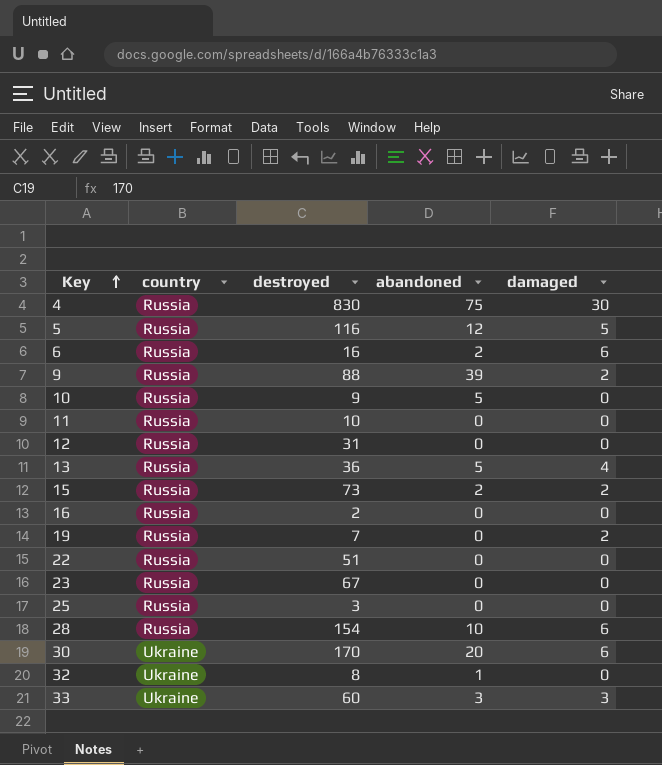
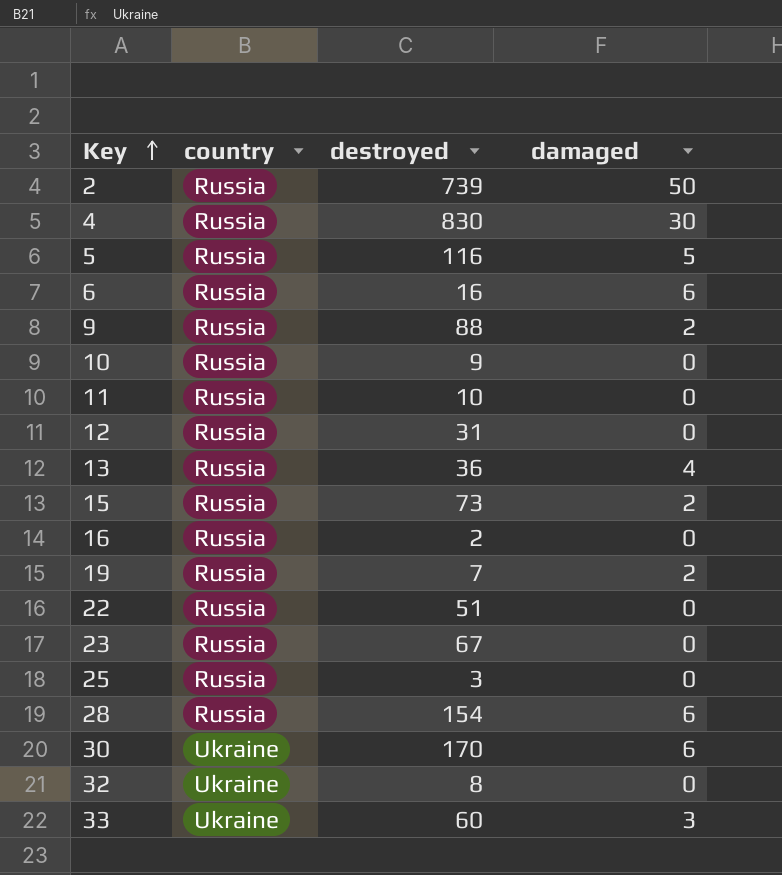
column abandoned | position: 4 -> none
row 2: none -> Russia | 739 | 50

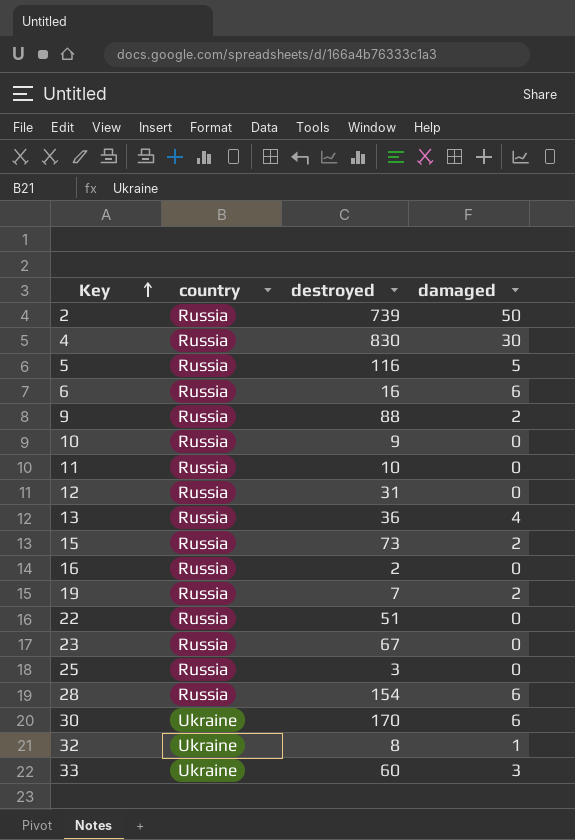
32 | damaged: 0 -> 1

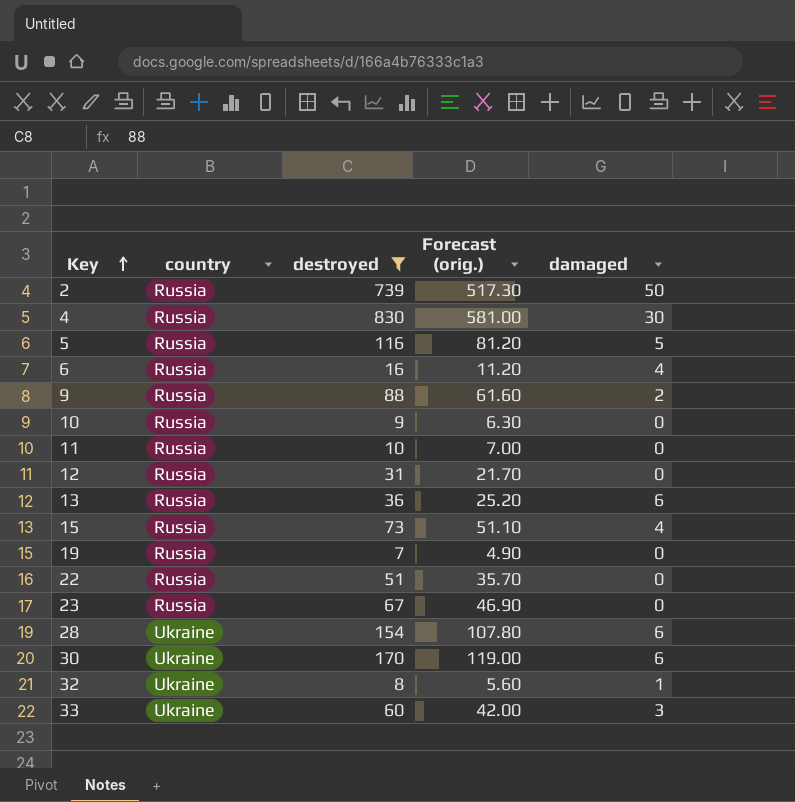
filter: none -> destroyed >= 7
column Forecast (orig.) | formula: none -> [destroyed] * 0.7
6 | damaged: 6 -> 4
13 | damaged: 4 -> 6
15 | damaged: 2 -> 4
19 | damaged: 2 -> 0
28 | country: Russia -> Ukraine

